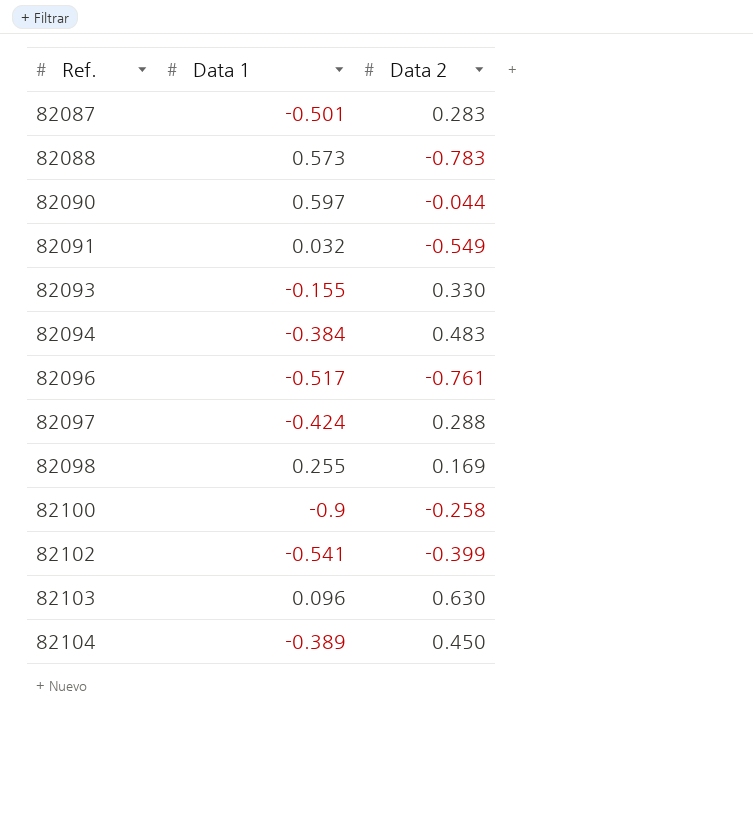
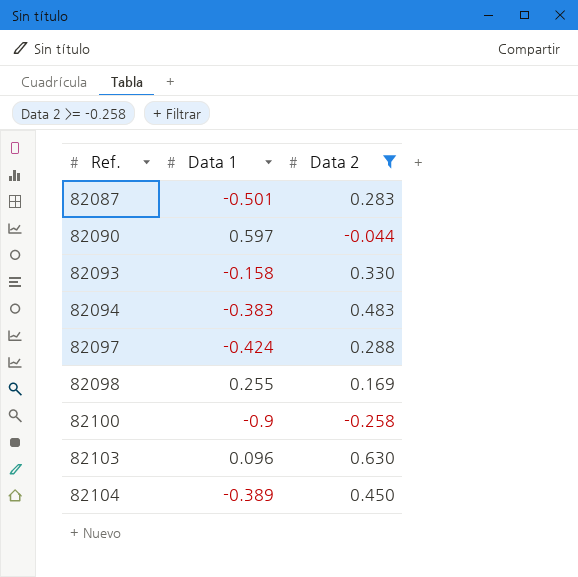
filter: none -> Data 2 >= -0.258
82093 | Data 1: -0.155 -> -0.158
82094 | Data 1: -0.384 -> -0.383

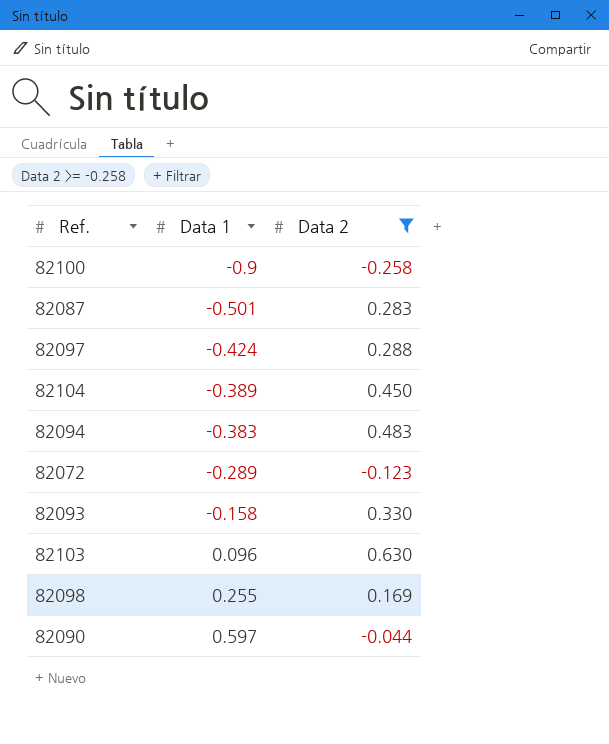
row order: Ref. ascending -> Data 1 ascending
row 82072: none -> -0.289 | -0.123

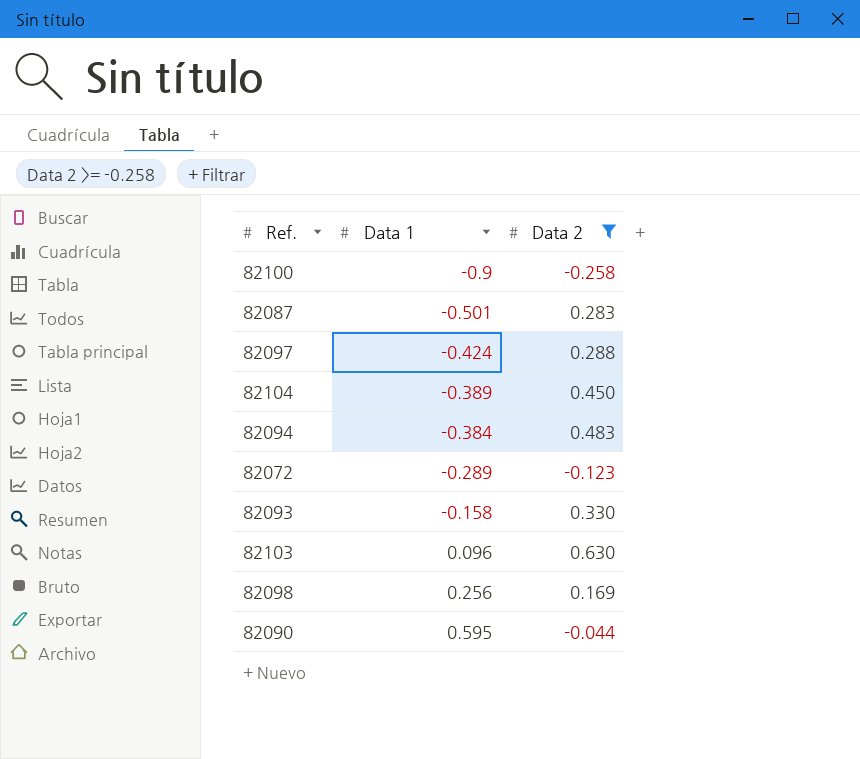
82094 | Data 1: -0.383 -> -0.384
82098 | Data 1: 0.255 -> 0.256
82090 | Data 1: 0.597 -> 0.595

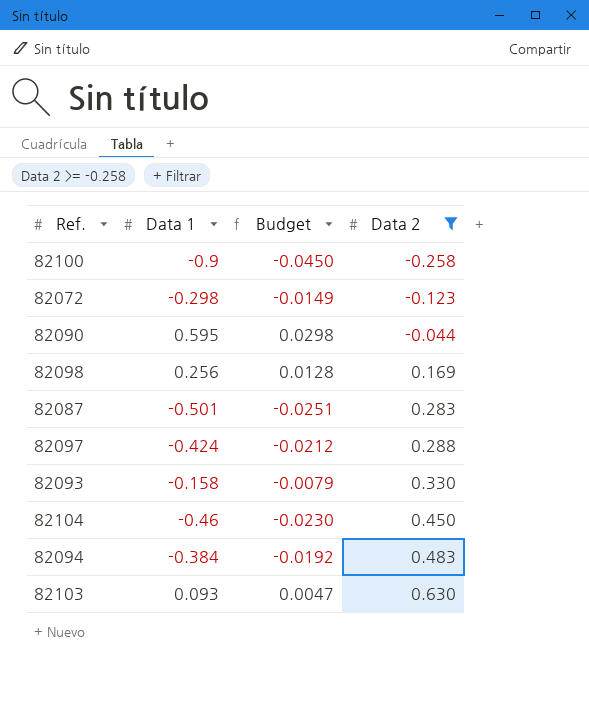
row order: Data 1 ascending -> Data 2 ascending
column Budget | formula: none -> [Data 1] * 0.05
82072 | Data 1: -0.289 -> -0.298
82104 | Data 1: -0.389 -> -0.46
82103 | Data 1: 0.096 -> 0.093

